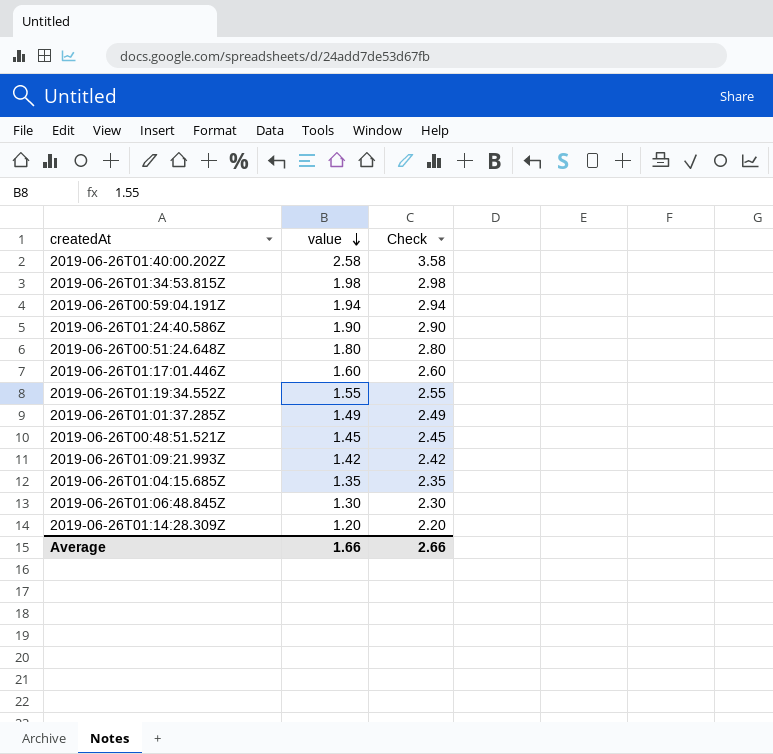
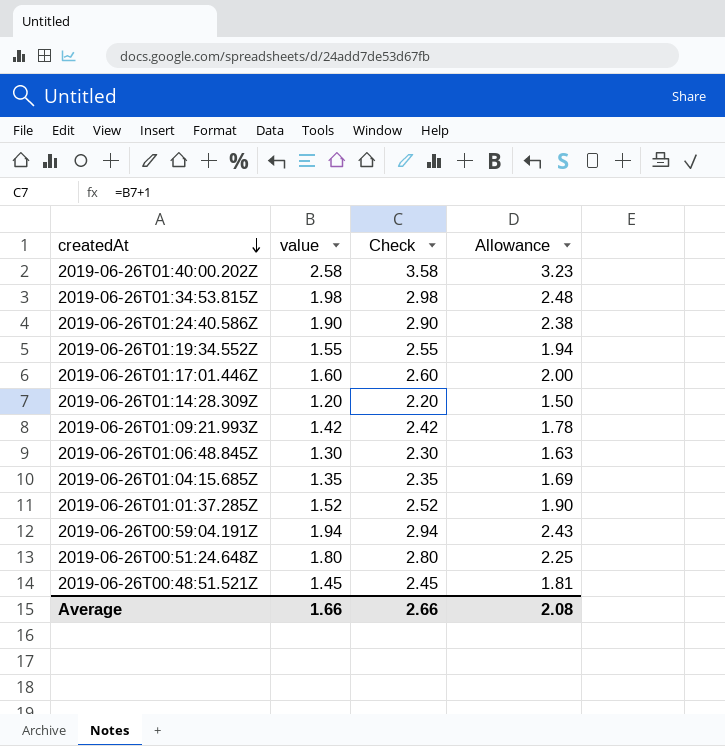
row order: value descending -> createdAt descending
column Allowance | formula: none -> [value] * 1.25
2019-06-26T01:01:37.285Z | value: 1.49 -> 1.52
2019-06-26T01:01:37.285Z | Check: 2.49 -> 2.52

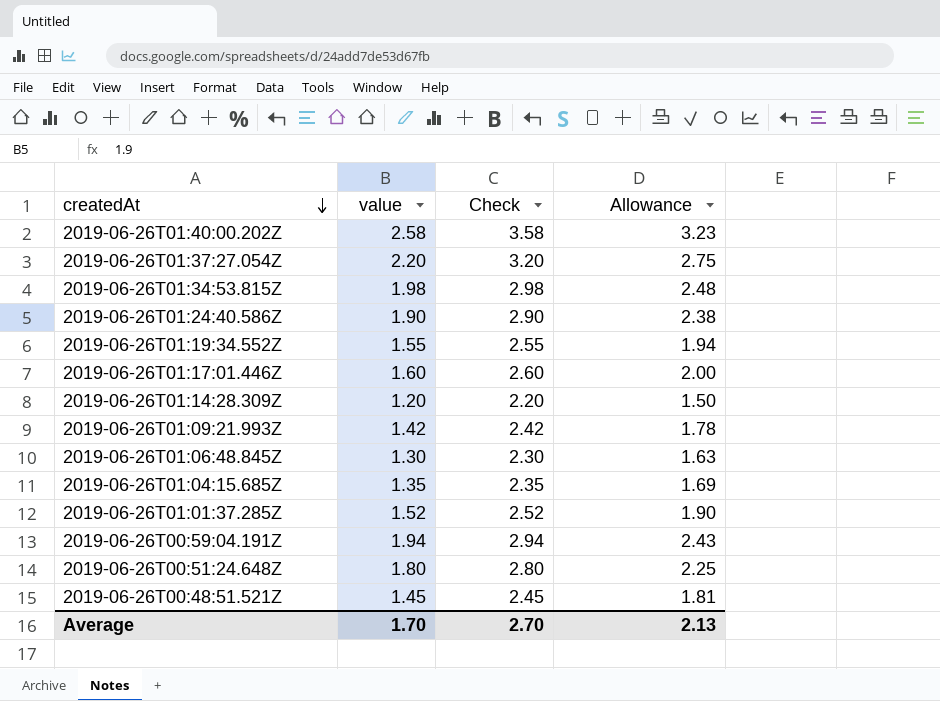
row 2019-06-26T01:37:27.054Z: none -> 2.20 | 3.20 | 2.75
Average | value: 1.66 -> 1.70
Average | Check: 2.66 -> 2.70
Average | Allowance: 2.08 -> 2.13

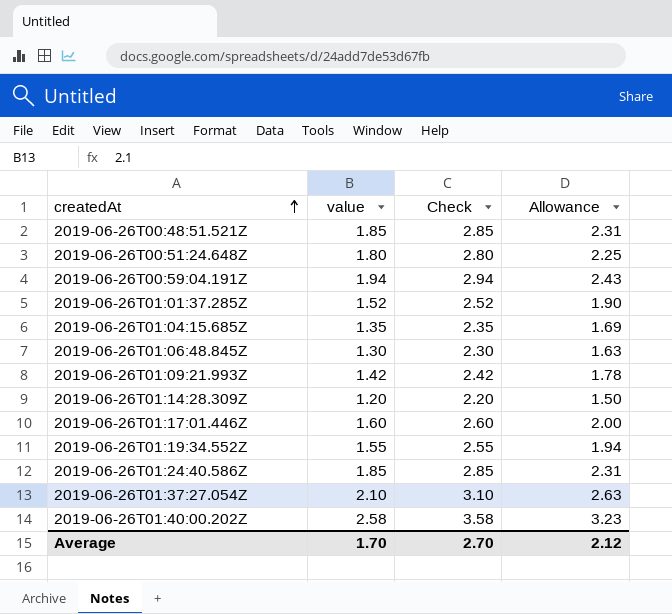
row order: createdAt descending -> createdAt ascending
row 2019-06-26T01:34:53.815Z: 1.98 | 2.98 | 2.48 -> none
2019-06-26T00:48:51.521Z | value: 1.45 -> 1.85
2019-06-26T00:48:51.521Z | Check: 2.45 -> 2.85
2019-06-26T00:48:51.521Z | Allowance: 1.81 -> 2.31
2019-06-26T01:24:40.586Z | value: 1.90 -> 1.85
2019-06-26T01:24:40.586Z | Check: 2.90 -> 2.85
2019-06-26T01:24:40.586Z | Allowance: 2.38 -> 2.31
2019-06-26T01:37:27.054Z | value: 2.20 -> 2.10
2019-06-26T01:37:27.054Z | Check: 3.20 -> 3.10
2019-06-26T01:37:27.054Z | Allowance: 2.75 -> 2.63
Average | Allowance: 2.13 -> 2.12

